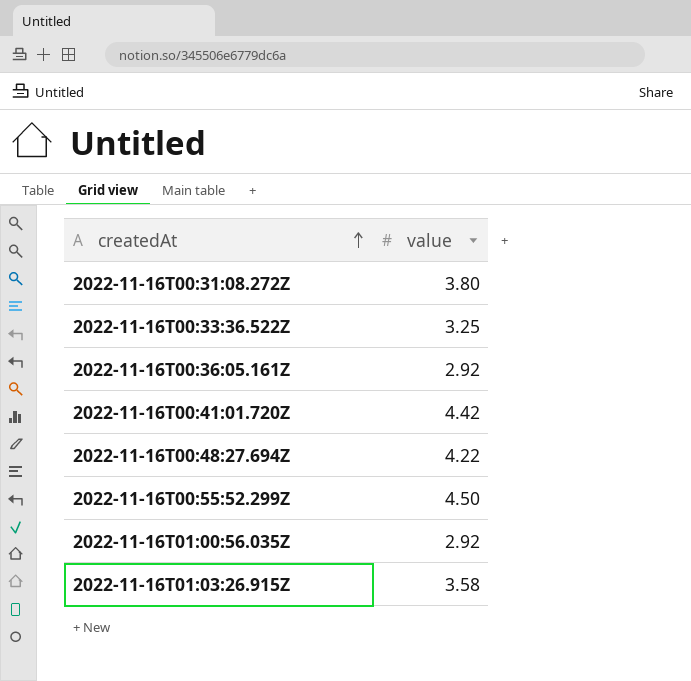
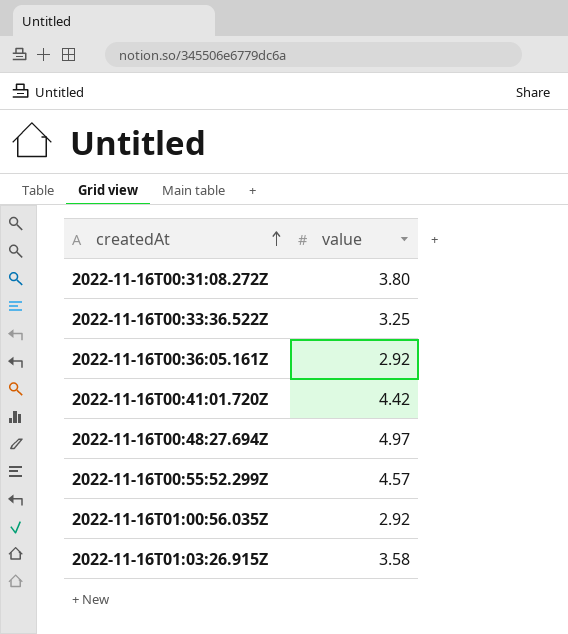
2022-11-16T00:48:27.694Z | value: 4.22 -> 4.97
2022-11-16T00:55:52.299Z | value: 4.50 -> 4.57

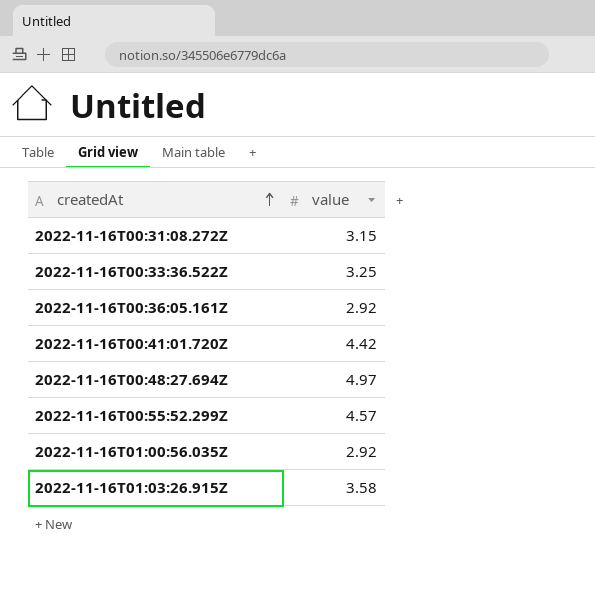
2022-11-16T00:31:08.272Z | value: 3.80 -> 3.15

